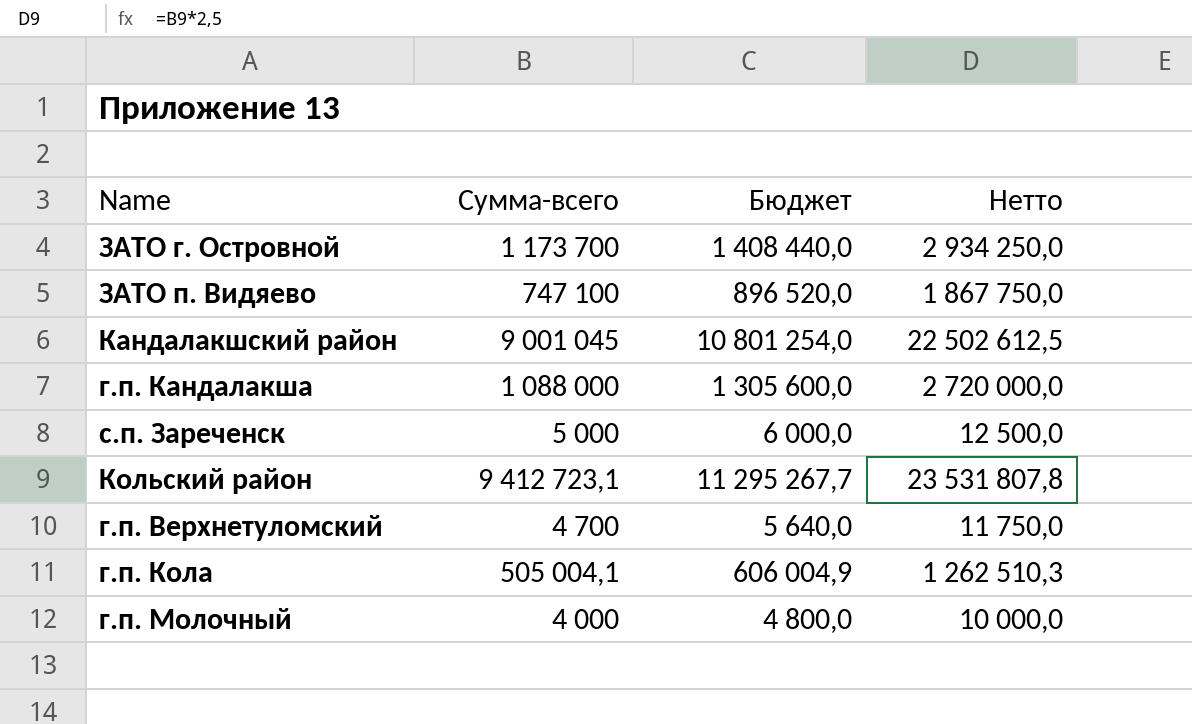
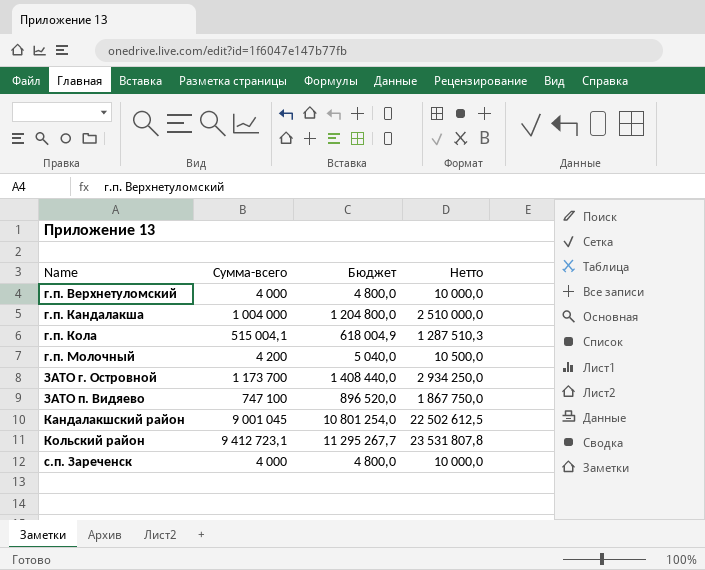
row order: none -> Name ascending
г.п. Верхнетуломский | Сумма-всего: 4 700 -> 4 000
г.п. Верхнетуломский | Бюджет: 5 640,0 -> 4 800,0
г.п. Верхнетуломский | Нетто: 11 750,0 -> 10 000,0
г.п. Кандалакша | Сумма-всего: 1 088 000 -> 1 004 000
г.п. Кандалакша | Бюджет: 1 305 600,0 -> 1 204 800,0
г.п. Кандалакша | Нетто: 2 720 000,0 -> 2 510 000,0
г.п. Кола | Сумма-всего: 505 004,1 -> 515 004,1
г.п. Кола | Бюджет: 606 004,9 -> 618 004,9
г.п. Кола | Нетто: 1 262 510,3 -> 1 287 510,3
г.п. Молочный | Сумма-всего: 4 000 -> 4 200
г.п. Молочный | Бюджет: 4 800,0 -> 5 040,0
г.п. Молочный | Нетто: 10 000,0 -> 10 500,0
с.п. Зареченск | Сумма-всего: 5 000 -> 4 000
с.п. Зареченск | Бюджет: 6 000,0 -> 4 800,0
с.п. Зареченск | Нетто: 12 500,0 -> 10 000,0

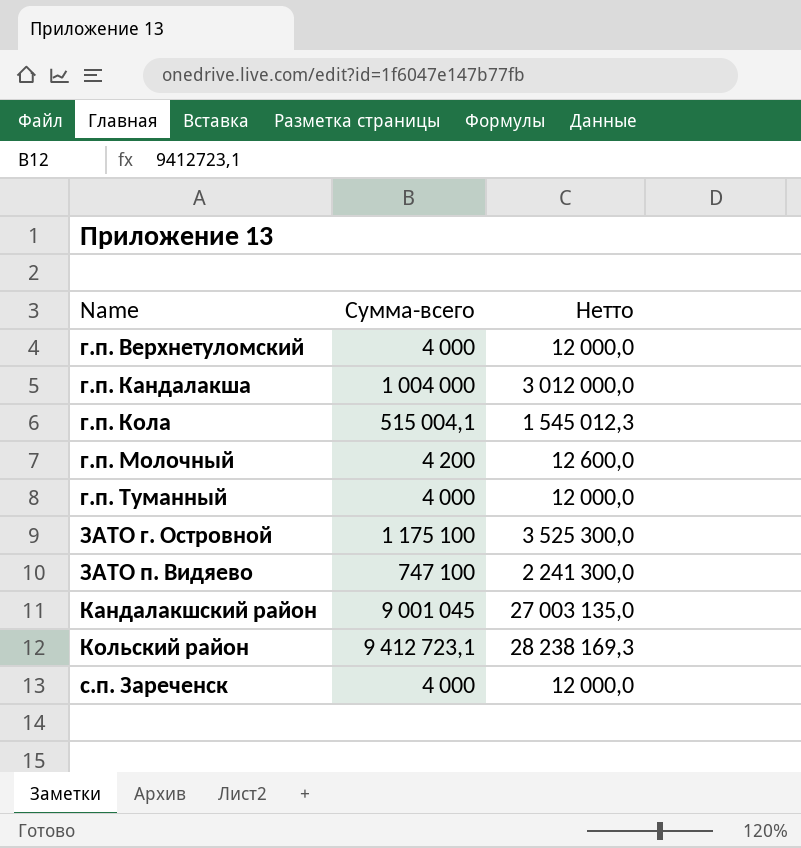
column Бюджет | formula: [Сумма-всего] * 1,2 -> none
column Нетто | formula: [Сумма-всего] * 2,5 -> [Сумма-всего] * 3
row г.п. Туманный: none -> 4 000 | 12 000,0
ЗАТО г. Островной | Сумма-всего: 1 173 700 -> 1 175 100

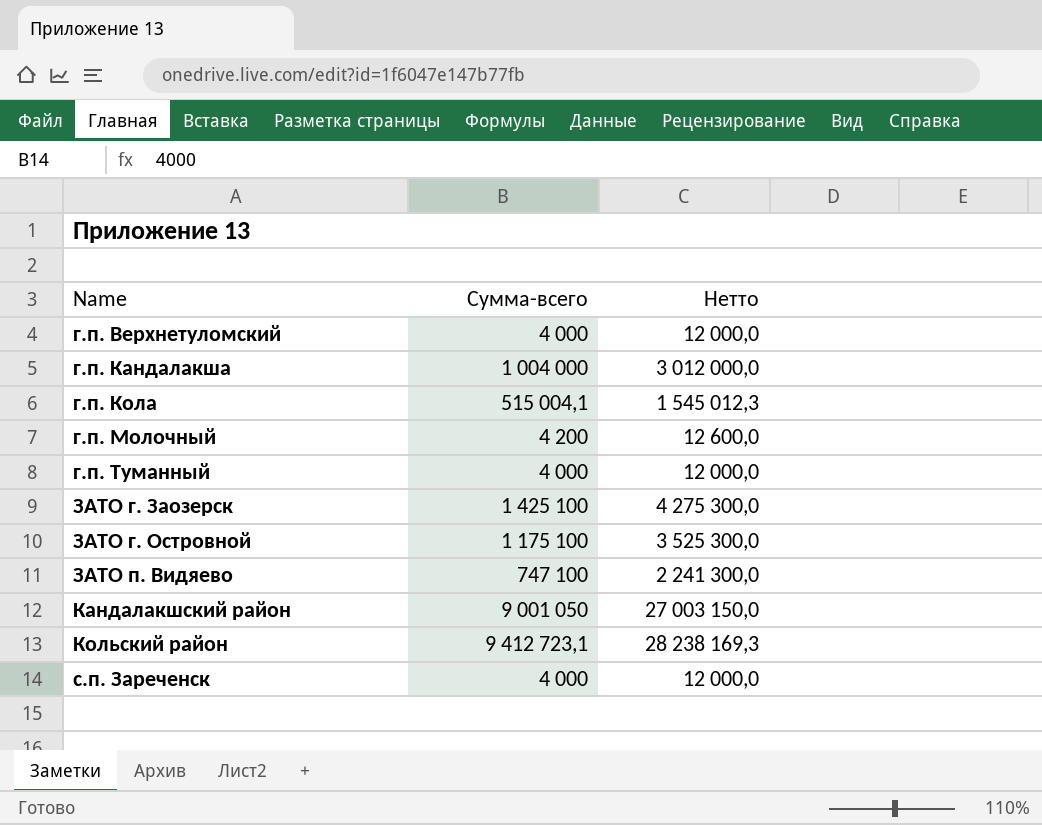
row ЗАТО г. Заозерск: none -> 1 425 100 | 4 275 300,0
Кандалакшский район | Сумма-всего: 9 001 045 -> 9 001 050
Кандалакшский район | Нетто: 27 003 135,0 -> 27 003 150,0

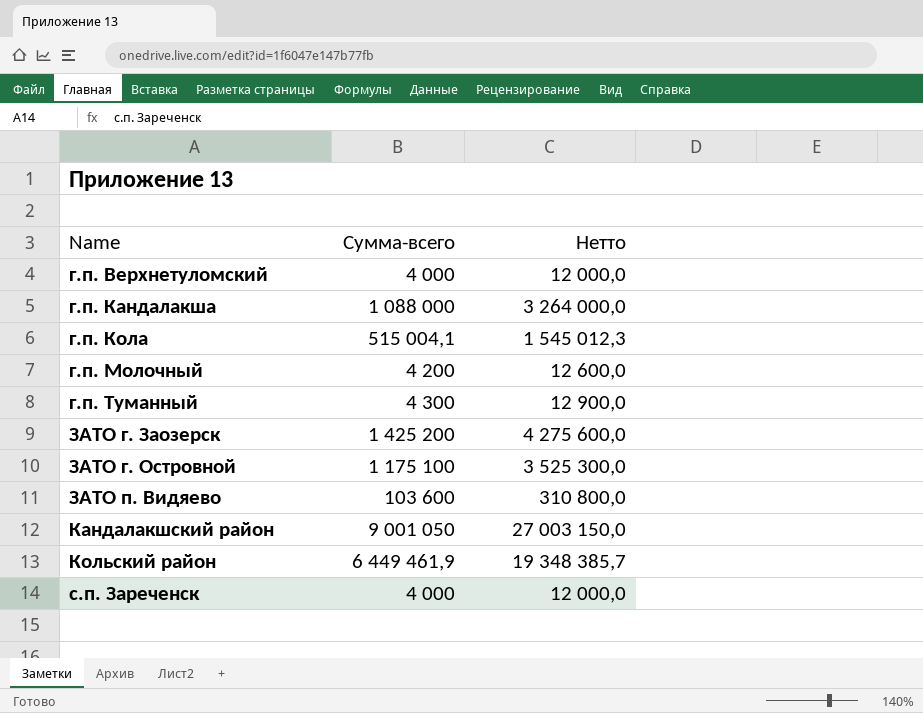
г.п. Кандалакша | Сумма-всего: 1 004 000 -> 1 088 000
г.п. Кандалакша | Нетто: 3 012 000,0 -> 3 264 000,0
г.п. Туманный | Сумма-всего: 4 000 -> 4 300
г.п. Туманный | Нетто: 12 000,0 -> 12 900,0
ЗАТО г. Заозерск | Сумма-всего: 1 425 100 -> 1 425 200
ЗАТО г. Заозерск | Нетто: 4 275 300,0 -> 4 275 600,0
ЗАТО п. Видяево | Сумма-всего: 747 100 -> 103 600
ЗАТО п. Видяево | Нетто: 2 241 300,0 -> 310 800,0
Кольский район | Сумма-всего: 9 412 723,1 -> 6 449 461,9
Кольский район | Нетто: 28 238 169,3 -> 19 348 385,7

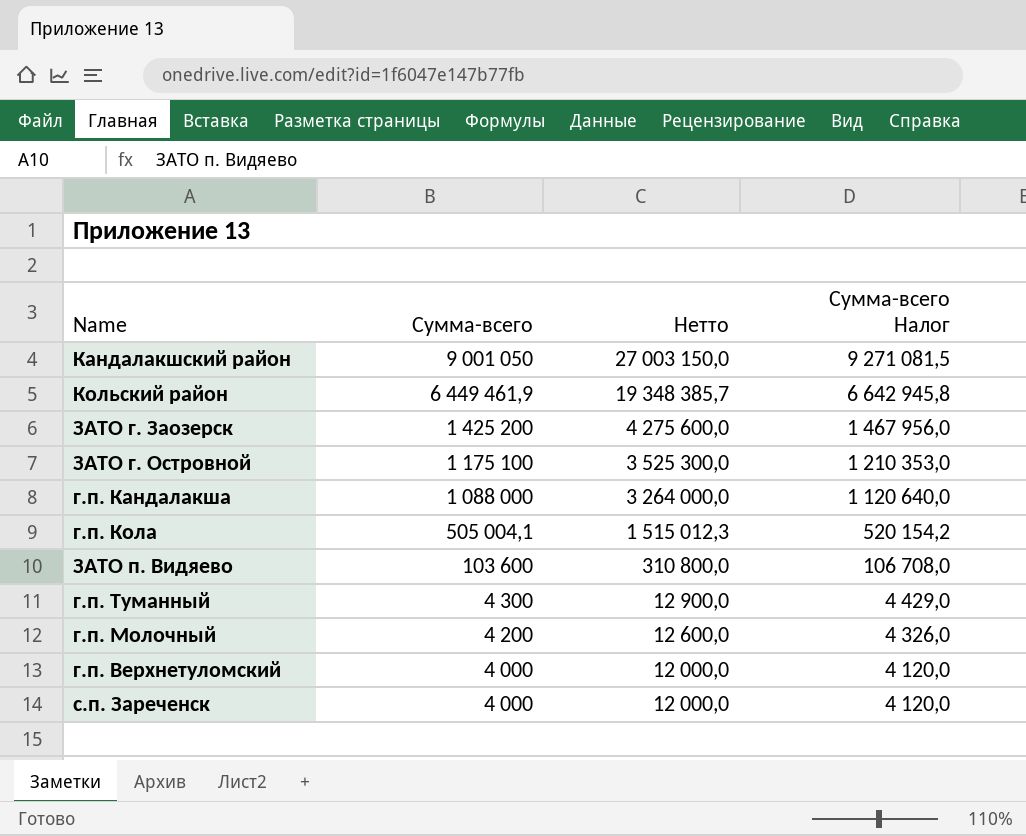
row order: Name ascending -> Сумма-всего descending
column Сумма-всего Налог | formula: none -> [Сумма-всего] * 1,03
г.п. Кола | Сумма-всего: 515 004,1 -> 505 004,1
г.п. Кола | Нетто: 1 545 012,3 -> 1 515 012,3

